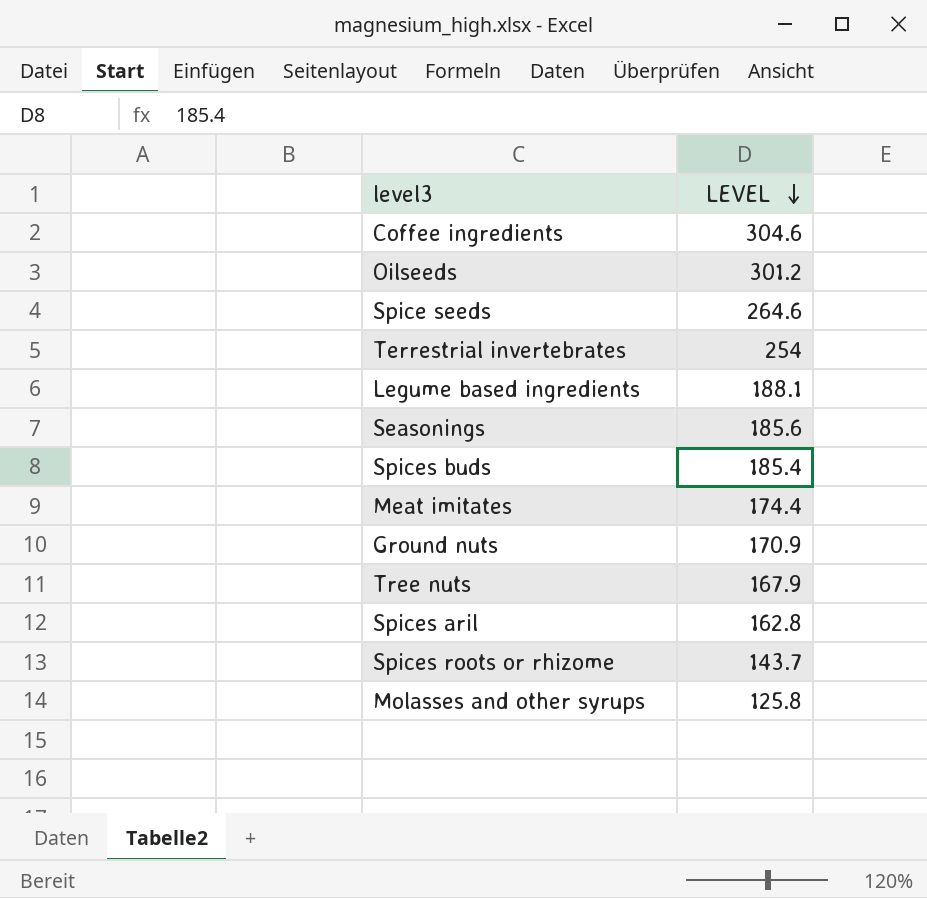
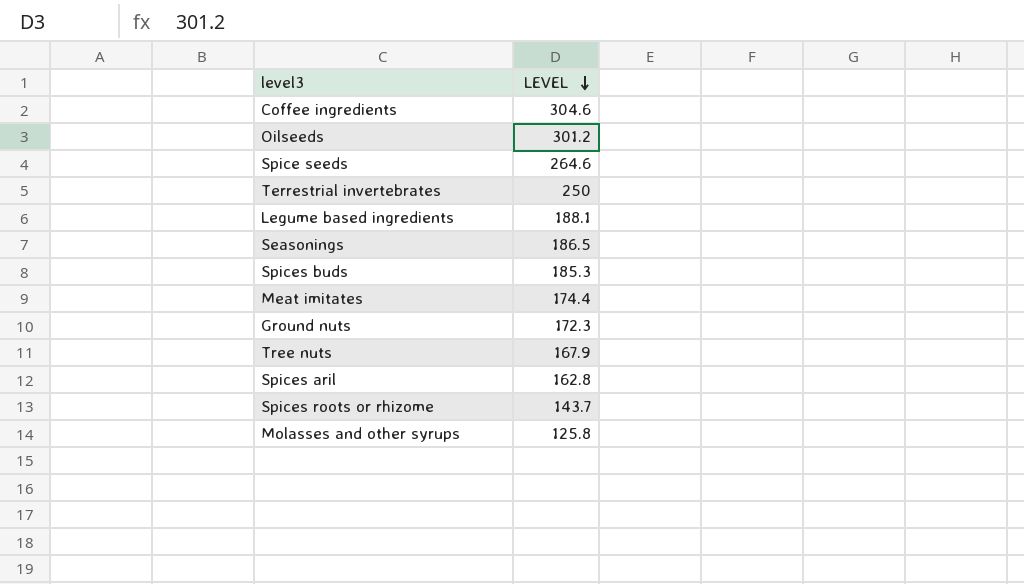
Terrestrial invertebrates | LEVEL: 254 -> 250
Seasonings | LEVEL: 185.6 -> 186.5
Spices buds | LEVEL: 185.4 -> 185.3
Ground nuts | LEVEL: 170.9 -> 172.3

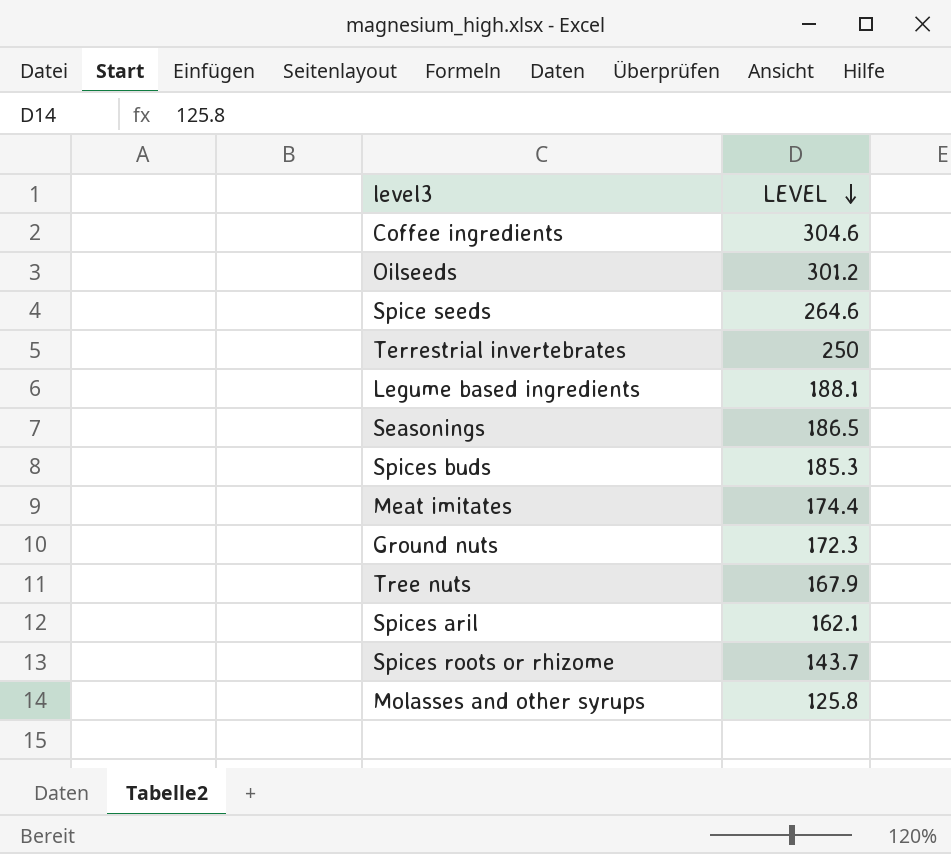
Spices aril | LEVEL: 162.8 -> 162.1

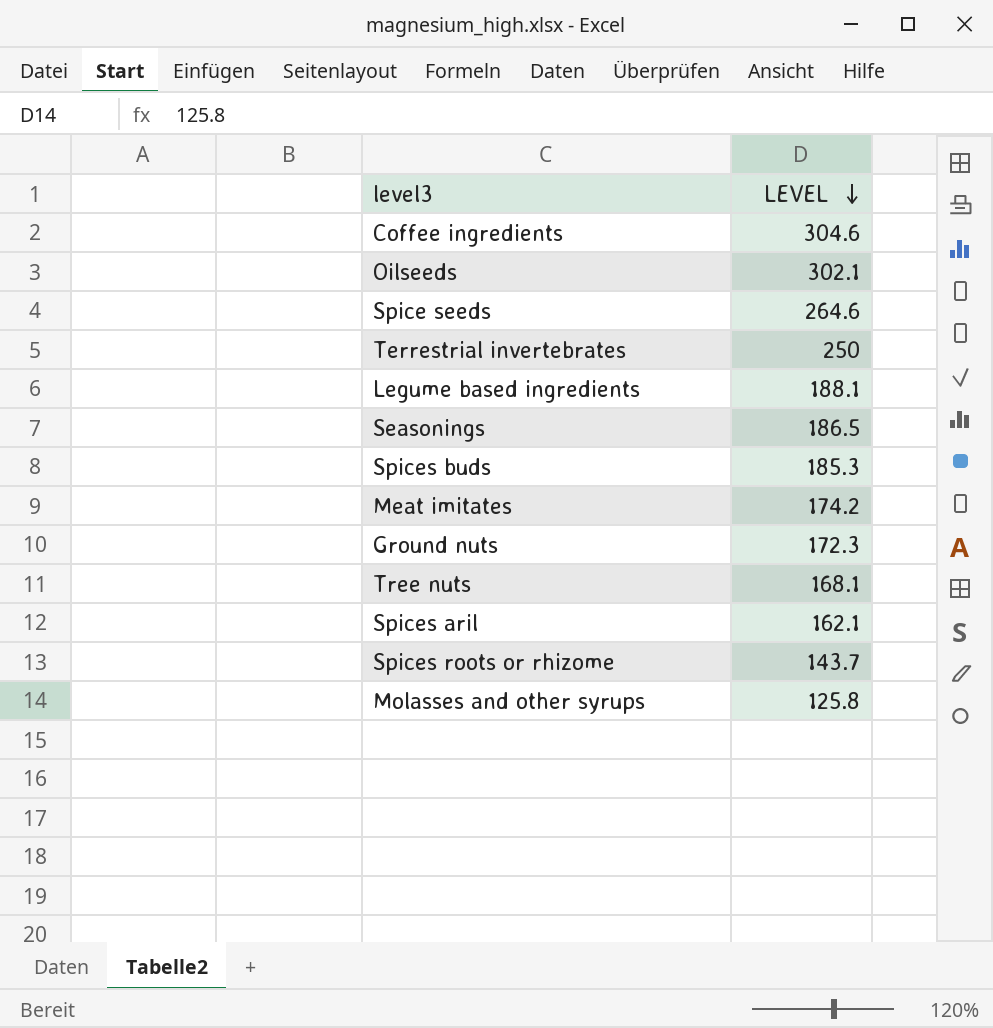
Oilseeds | LEVEL: 301.2 -> 302.1
Meat imitates | LEVEL: 174.4 -> 174.2
Tree nuts | LEVEL: 167.9 -> 168.1

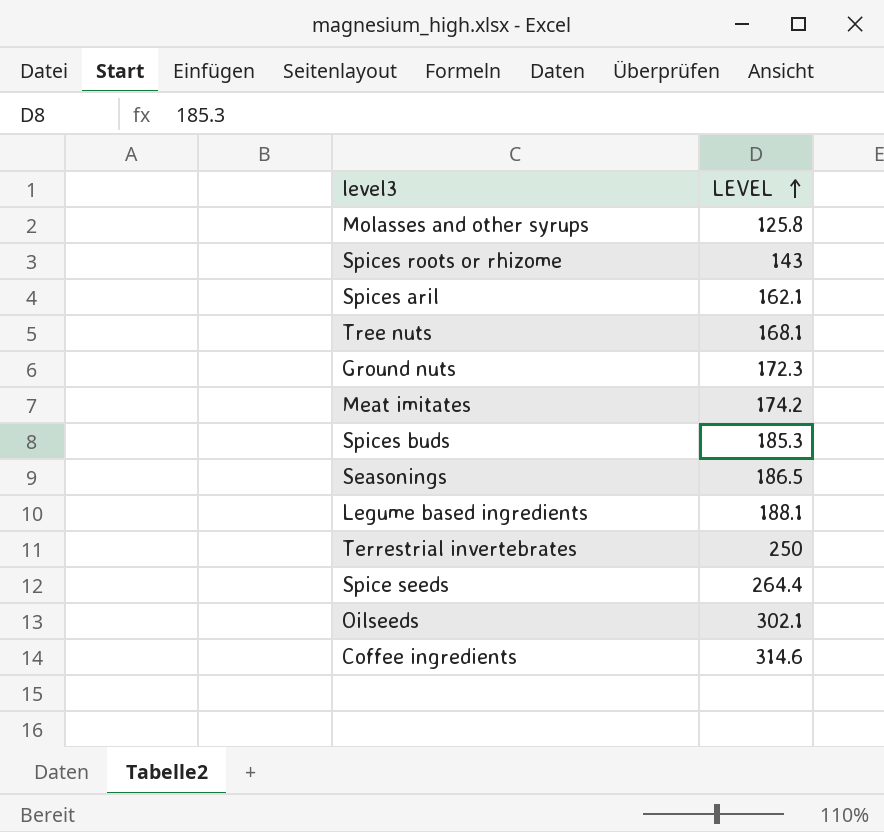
row order: LEVEL descending -> LEVEL ascending
Spices roots or rhizome | LEVEL: 143.7 -> 143
Spice seeds | LEVEL: 264.6 -> 264.4
Coffee ingredients | LEVEL: 304.6 -> 314.6

